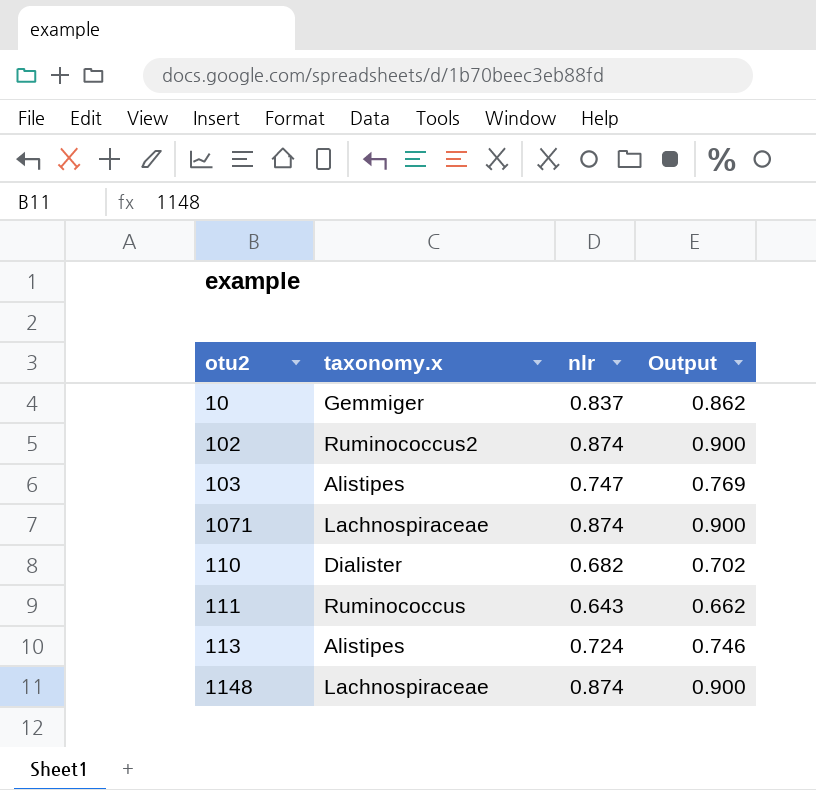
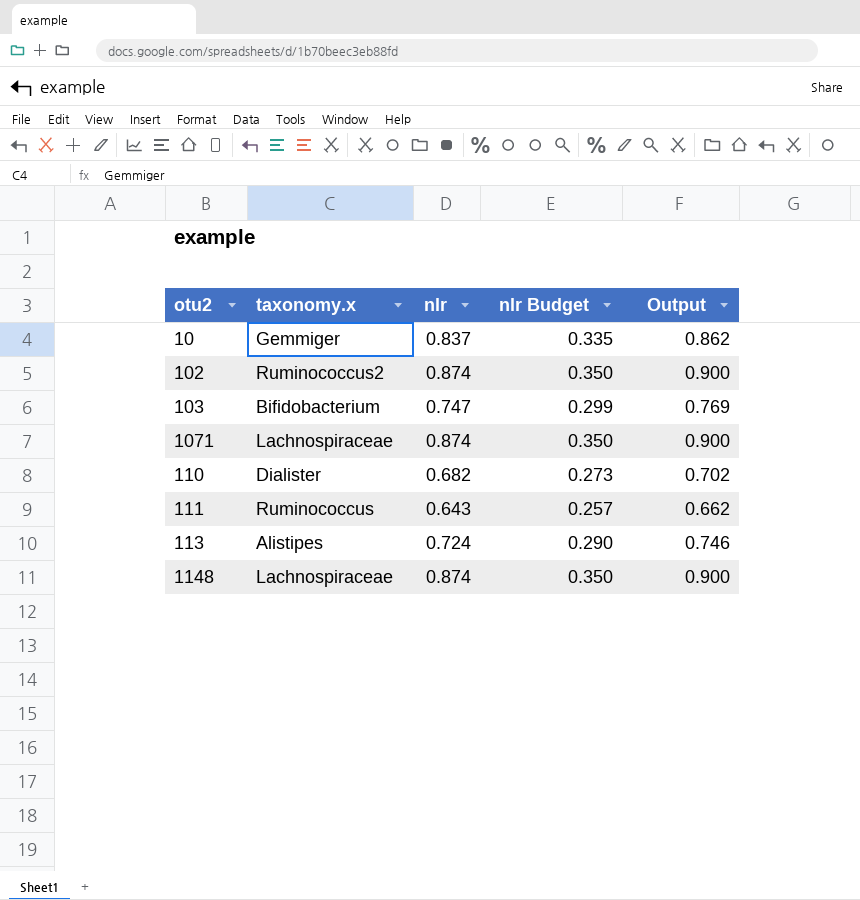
column nlr Budget | formula: none -> [nlr] * 0.4
103 | taxonomy.x: Alistipes -> Bifidobacterium

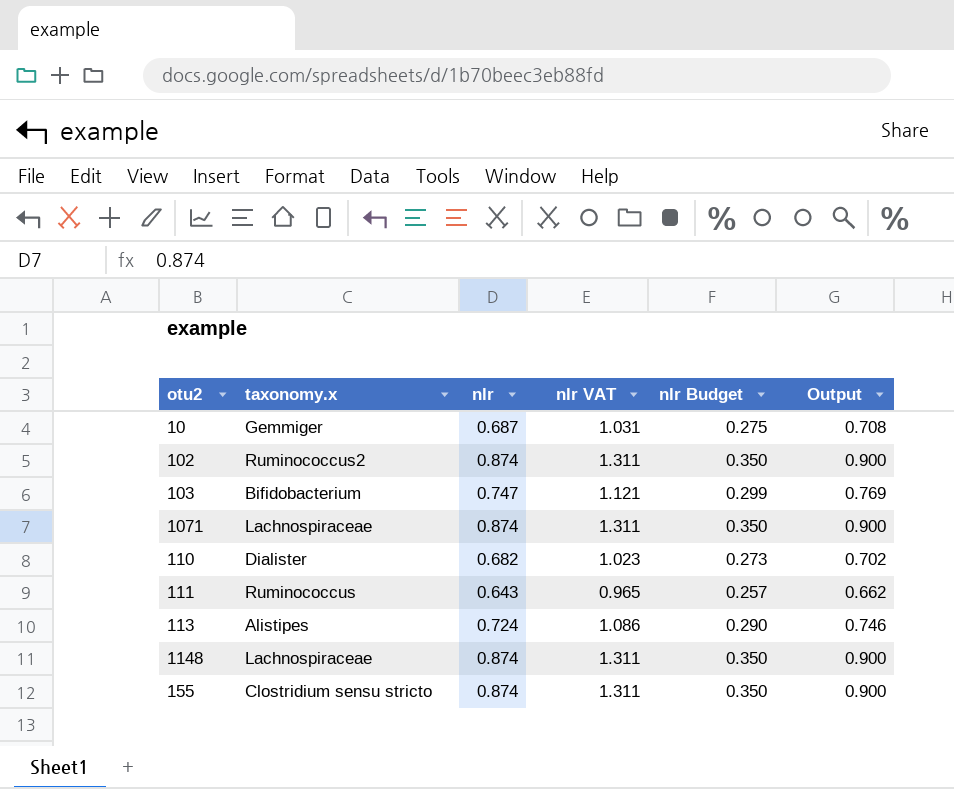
column nlr VAT | formula: none -> [nlr] * 1.5
10 | nlr: 0.837 -> 0.687
10 | nlr Budget: 0.335 -> 0.275
10 | Output: 0.862 -> 0.708
row 155: none -> Clostridium sensu stricto | 0.874 | 1.311 | 0.350 | 0.900

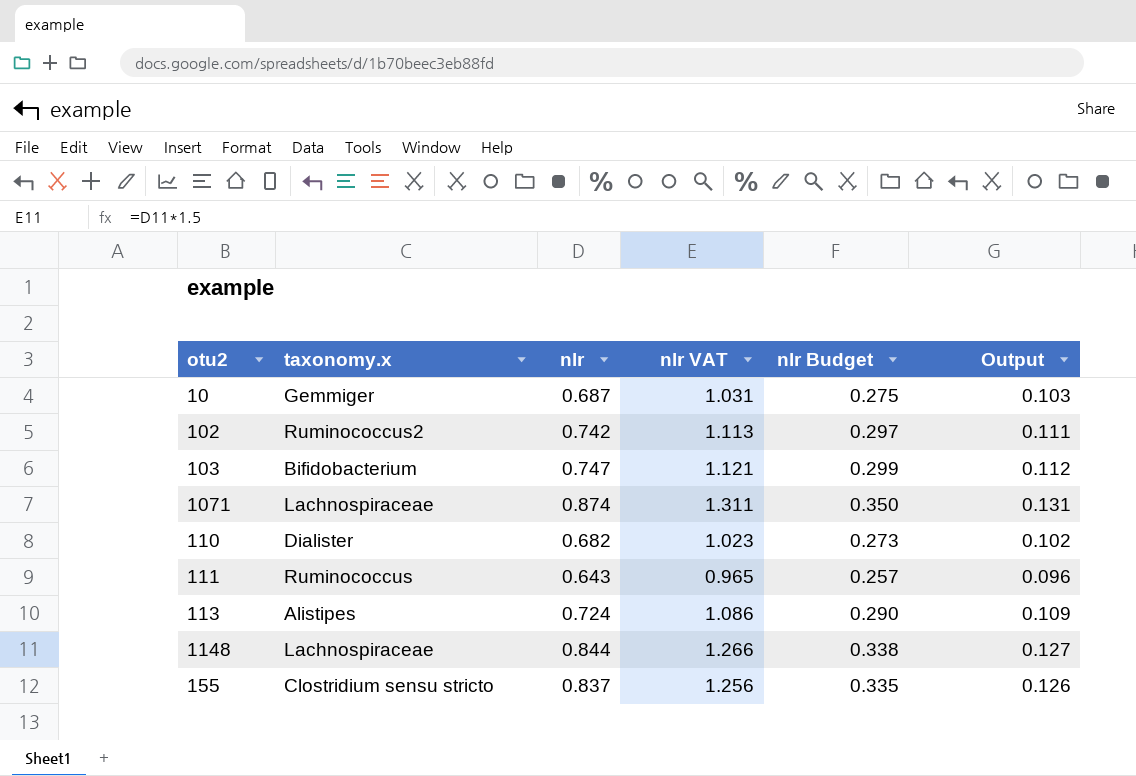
column Output | formula: [nlr] * 1.03 -> [nlr] * 0.15
102 | nlr: 0.874 -> 0.742
102 | nlr VAT: 1.311 -> 1.113
102 | nlr Budget: 0.350 -> 0.297
1148 | nlr: 0.874 -> 0.844
1148 | nlr VAT: 1.311 -> 1.266
1148 | nlr Budget: 0.350 -> 0.338
155 | nlr: 0.874 -> 0.837
155 | nlr VAT: 1.311 -> 1.256
155 | nlr Budget: 0.350 -> 0.335

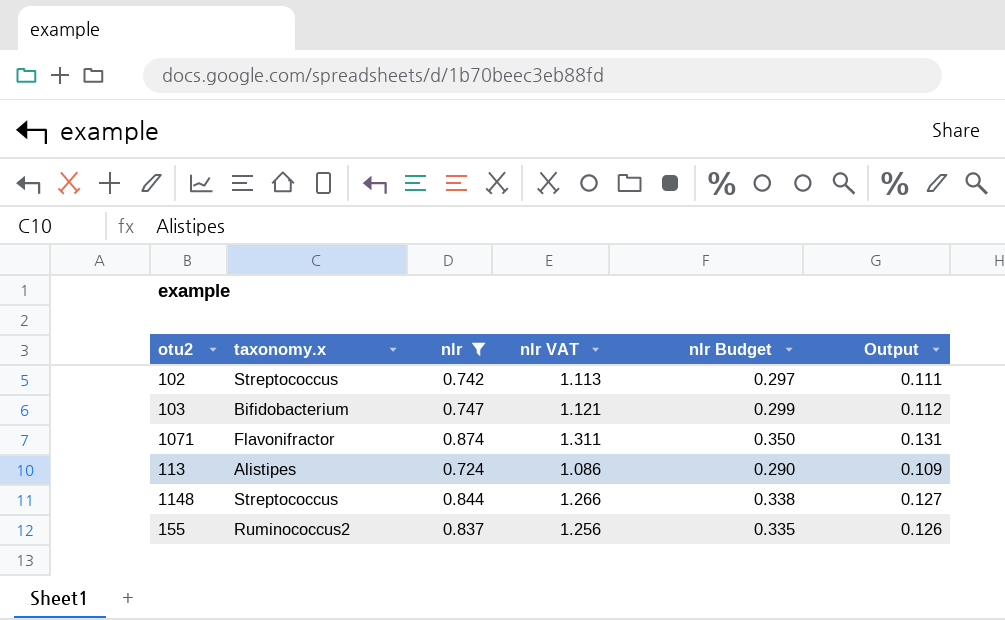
filter: none -> nlr >= 0.724
102 | taxonomy.x: Ruminococcus2 -> Streptococcus
1071 | taxonomy.x: Lachnospiraceae -> Flavonifractor
1148 | taxonomy.x: Lachnospiraceae -> Streptococcus
155 | taxonomy.x: Clostridium sensu stricto -> Ruminococcus2

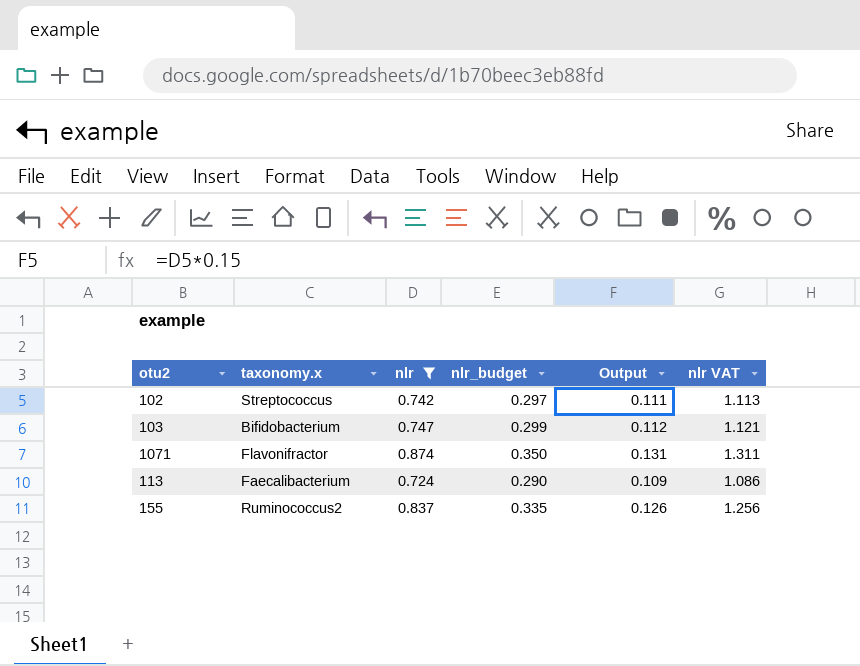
column name: nlr Budget -> nlr_budget
column nlr VAT | position: 4 -> 6
row 1148: Streptococcus | 0.844 | 1.266 | 0.338 | 0.127 -> none
113 | taxonomy.x: Alistipes -> Faecalibacterium

